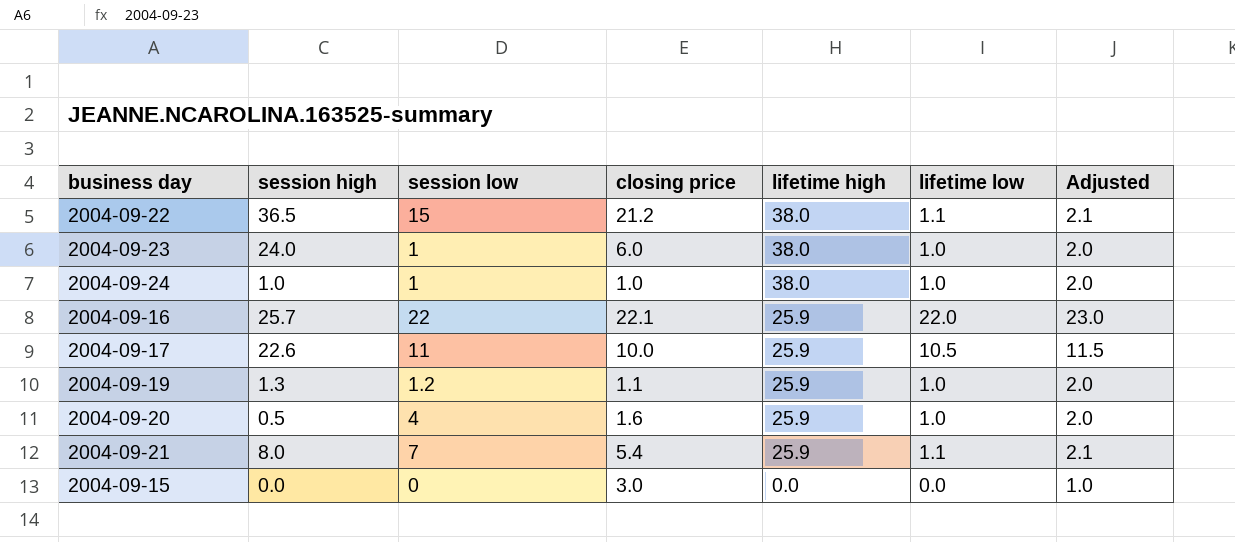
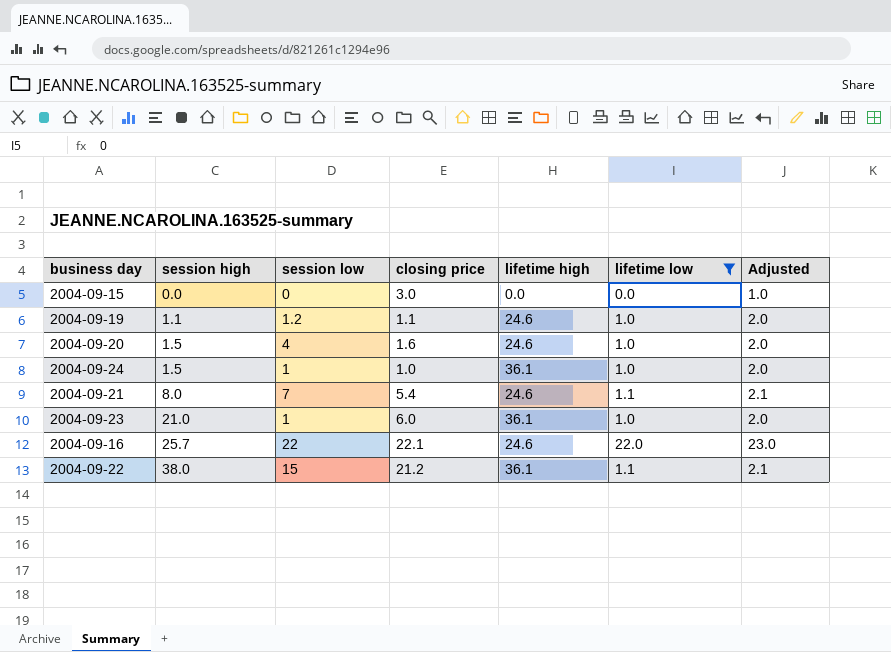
filter: none -> lifetime low != 10.5
row order: lifetime high descending -> session high ascending
2004-09-19 | session high: 1.3 -> 1.1
2004-09-19 | lifetime high: 25.9 -> 24.6
2004-09-20 | session high: 0.5 -> 1.5
2004-09-20 | lifetime high: 25.9 -> 24.6
2004-09-24 | session high: 1.0 -> 1.5
2004-09-24 | lifetime high: 38.0 -> 36.1
2004-09-21 | lifetime high: 25.9 -> 24.6
2004-09-23 | session high: 24.0 -> 21.0
2004-09-23 | lifetime high: 38.0 -> 36.1
2004-09-16 | lifetime high: 25.9 -> 24.6
2004-09-22 | session high: 36.5 -> 38.0
2004-09-22 | lifetime high: 38.0 -> 36.1

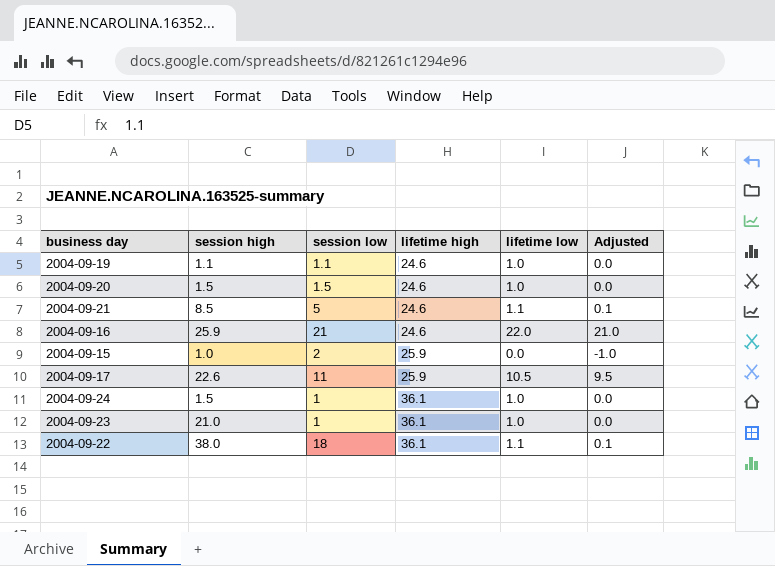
filter: lifetime low != 10.5 -> none
row order: session high ascending -> lifetime high ascending
column closing price | position: 4 -> none
column Adjusted | formula: [lifetime low] + 1 -> [lifetime low] - 1
2004-09-19 | session low: 1.2 -> 1.1
2004-09-20 | session low: 4 -> 1.5
2004-09-21 | session high: 8.0 -> 8.5
2004-09-21 | session low: 7 -> 5
2004-09-16 | session high: 25.7 -> 25.9
2004-09-16 | session low: 22 -> 21
2004-09-15 | session high: 0.0 -> 1.0
2004-09-15 | session low: 0 -> 2
2004-09-15 | lifetime high: 0.0 -> 25.9
2004-09-22 | session low: 15 -> 18

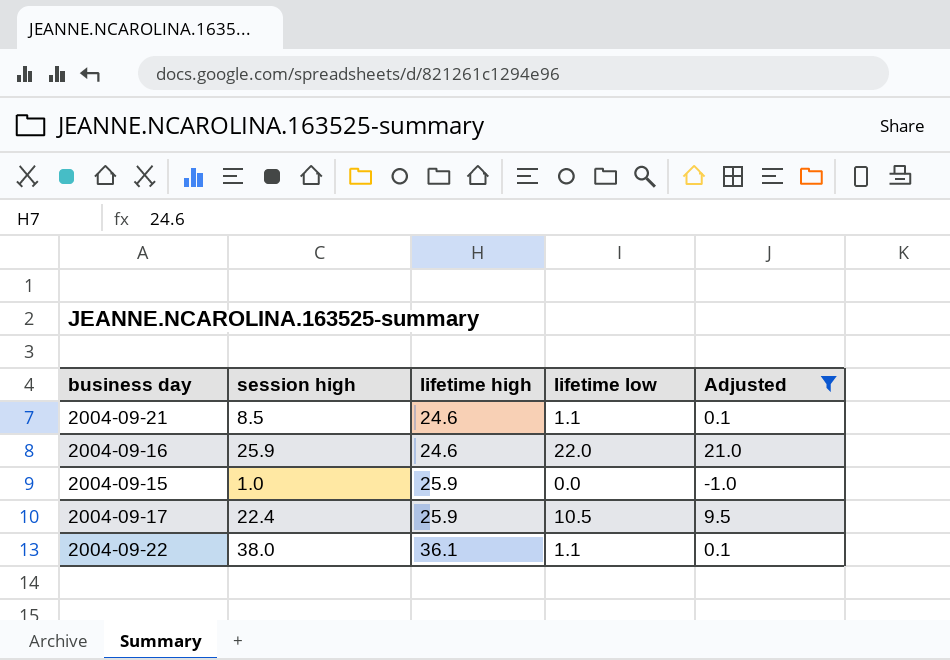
filter: none -> Adjusted != 0.0
column session low | position: 3 -> none
2004-09-17 | session high: 22.6 -> 22.4

